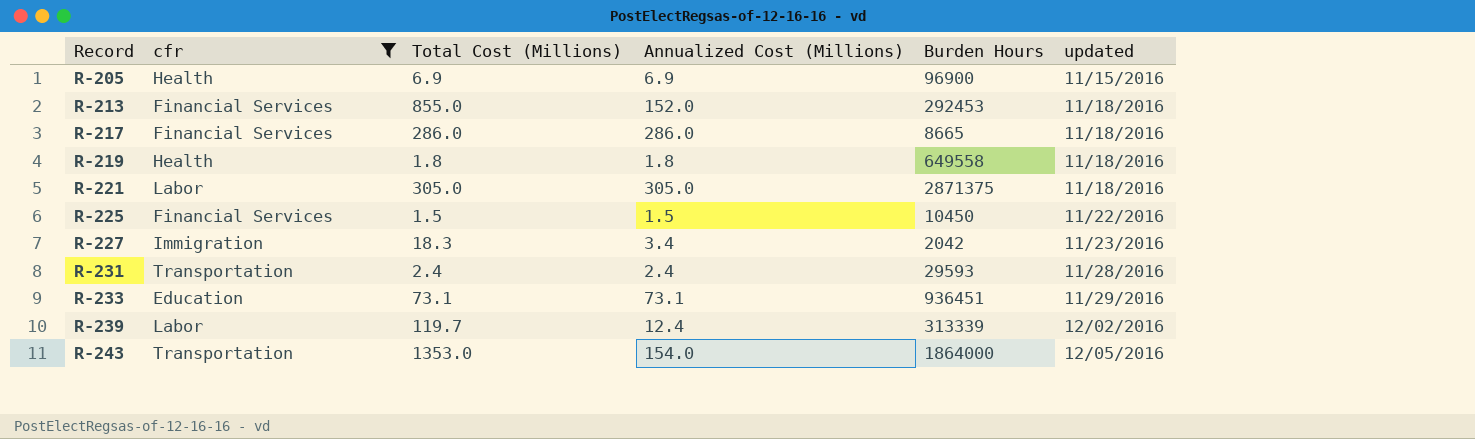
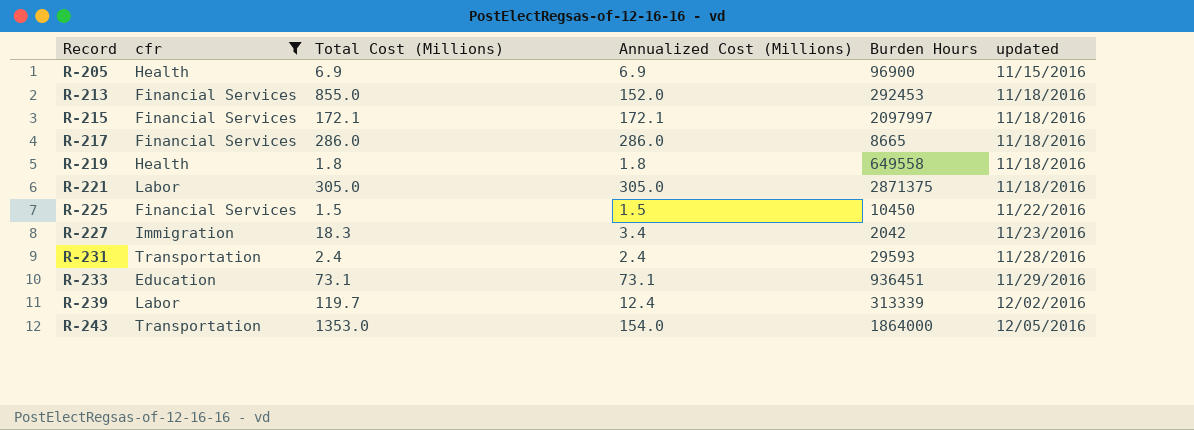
row R-215: none -> Financial Services | 172.1 | 172.1 | 2097997 | 11/18/2016

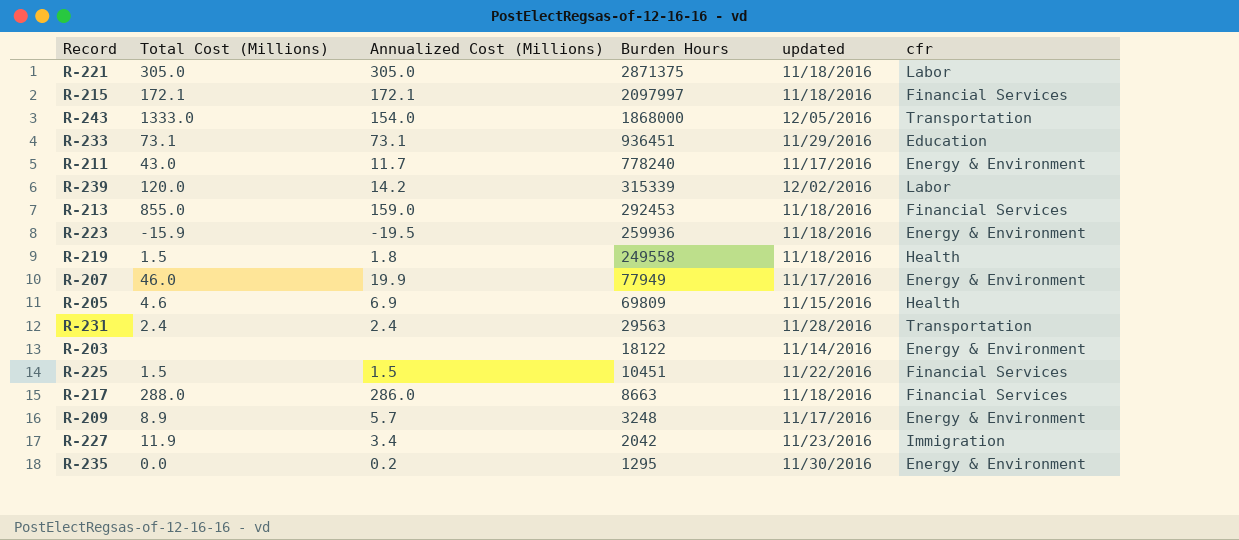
filter: cfr != Energy & Environment -> none
row order: Record ascending -> Burden Hours descending
column cfr | position: 2 -> 6
R-243 | Total Cost (Millions): 1353.0 -> 1333.0
R-243 | Burden Hours: 1864000 -> 1868000
R-239 | Total Cost (Millions): 119.7 -> 120.0
R-239 | Annualized Cost (Millions): 12.4 -> 14.2
R-239 | Burden Hours: 313339 -> 315339
R-213 | Annualized Cost (Millions): 152.0 -> 159.0
R-219 | Total Cost (Millions): 1.8 -> 1.5
R-219 | Burden Hours: 649558 -> 249558
R-205 | Total Cost (Millions): 6.9 -> 4.6
R-205 | Burden Hours: 96900 -> 69809
R-231 | Burden Hours: 29593 -> 29563
R-225 | Burden Hours: 10450 -> 10451
R-217 | Total Cost (Millions): 286.0 -> 288.0
R-217 | Burden Hours: 8665 -> 8663
R-227 | Total Cost (Millions): 18.3 -> 11.9

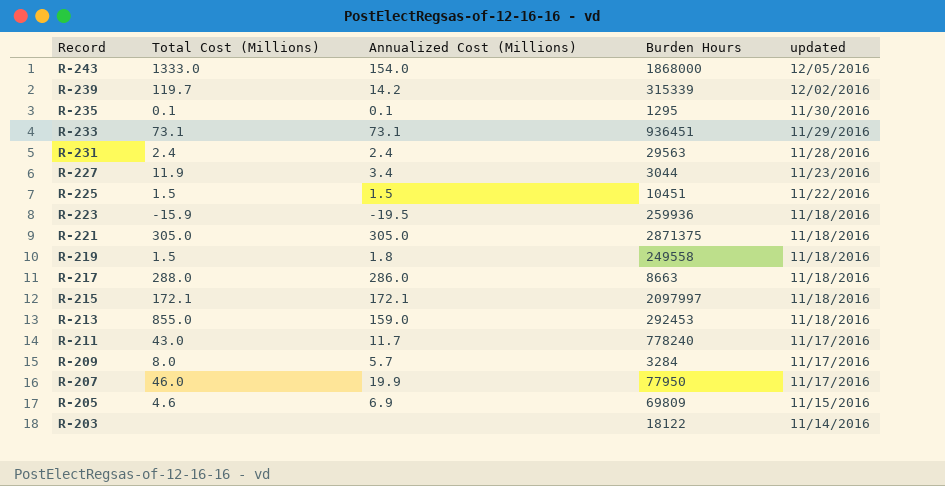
row order: Burden Hours descending -> Record descending
column cfr | position: 6 -> none
R-239 | Total Cost (Millions): 120.0 -> 119.7
R-235 | Total Cost (Millions): 0.0 -> 0.1
R-235 | Annualized Cost (Millions): 0.2 -> 0.1
R-227 | Burden Hours: 2042 -> 3044
R-209 | Total Cost (Millions): 8.9 -> 8.0
R-209 | Burden Hours: 3248 -> 3284
R-207 | Burden Hours: 77949 -> 77950

